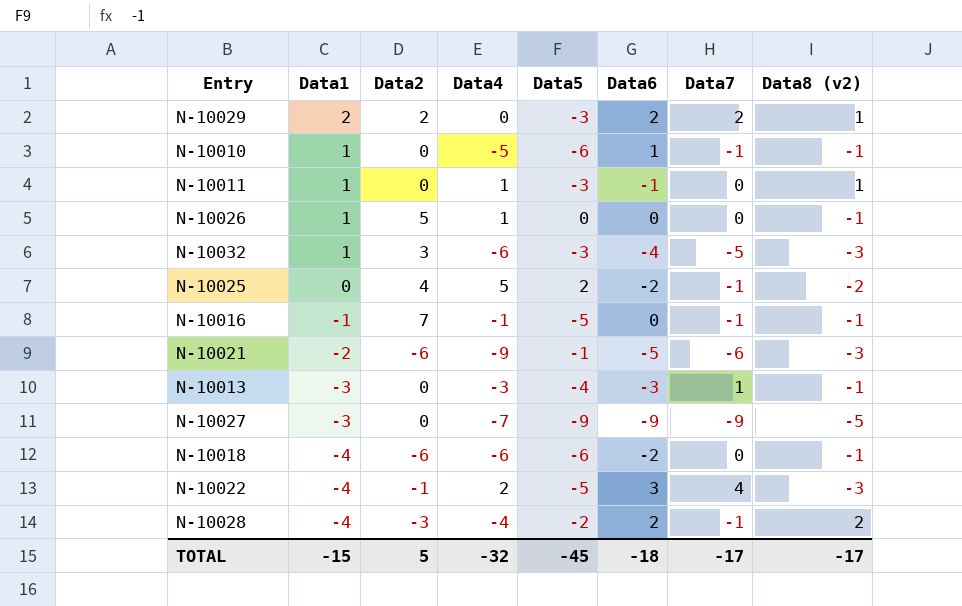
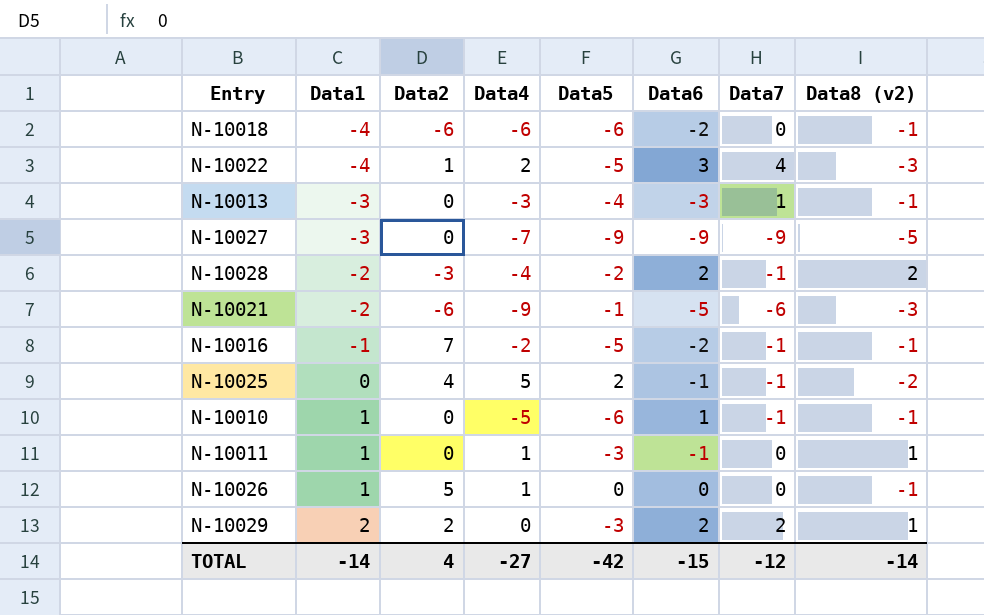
row order: Data1 descending -> Data1 ascending
row N-10032: 1 | 3 | -6 | -3 | -4 | -5 | -3 -> none
N-10022 | Data2: -1 -> 1
N-10028 | Data1: -4 -> -2
N-10016 | Data4: -1 -> -2
N-10016 | Data6: 0 -> -2
N-10025 | Data6: -2 -> -1
TOTAL | Data1: -15 -> -14
TOTAL | Data2: 5 -> 4
TOTAL | Data4: -32 -> -27
TOTAL | Data5: -45 -> -42
TOTAL | Data6: -18 -> -15
TOTAL | Data7: -17 -> -12
TOTAL | Data8 (v2): -17 -> -14

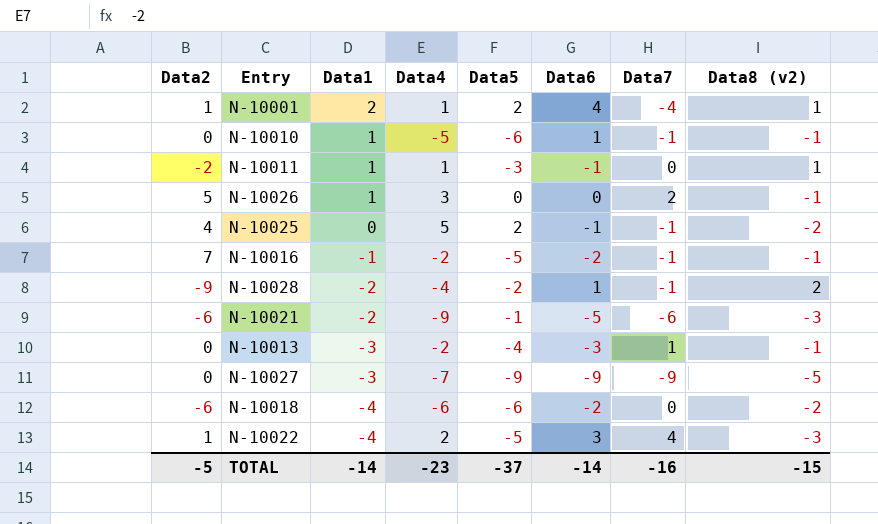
row order: Data1 ascending -> Data1 descending
column Data2 | position: 3 -> 1
row N-10029: 2 | 2 | 0 | -3 | 2 | 2 | 1 -> none
row N-10001: none -> 1 | 2 | 1 | 2 | 4 | -4 | 1
N-10011 | Data2: 0 -> -2
N-10026 | Data4: 1 -> 3
N-10026 | Data7: 0 -> 2
N-10028 | Data2: -3 -> -9
N-10028 | Data6: 2 -> 1
N-10013 | Data4: -3 -> -2
N-10018 | Data8 (v2): -1 -> -2
TOTAL | Data2: 4 -> -5
TOTAL | Data4: -27 -> -23
TOTAL | Data5: -42 -> -37
TOTAL | Data6: -15 -> -14
TOTAL | Data7: -12 -> -16
TOTAL | Data8 (v2): -14 -> -15

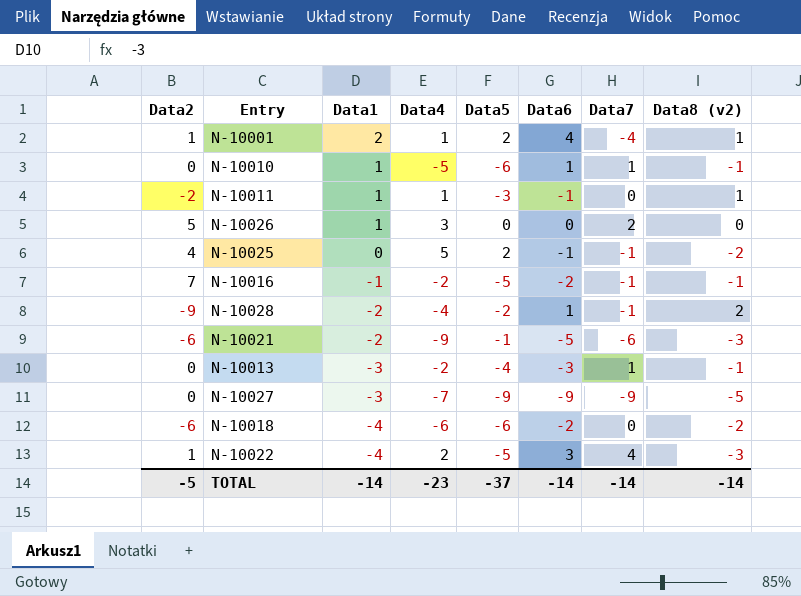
N-10010 | Data7: -1 -> 1
N-10026 | Data8 (v2): -1 -> 0
TOTAL | Data7: -16 -> -14
TOTAL | Data8 (v2): -15 -> -14

